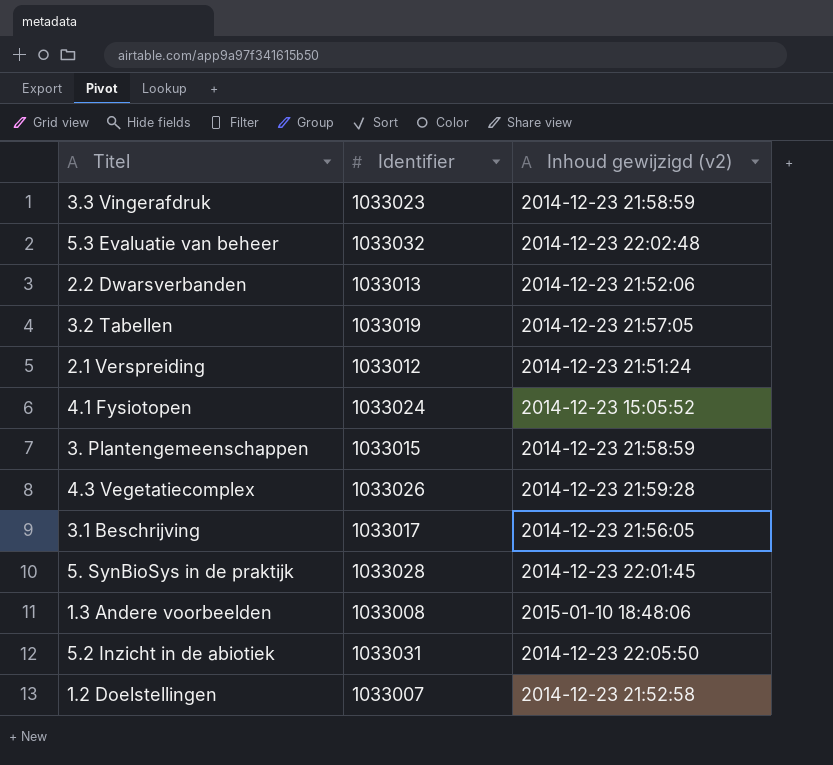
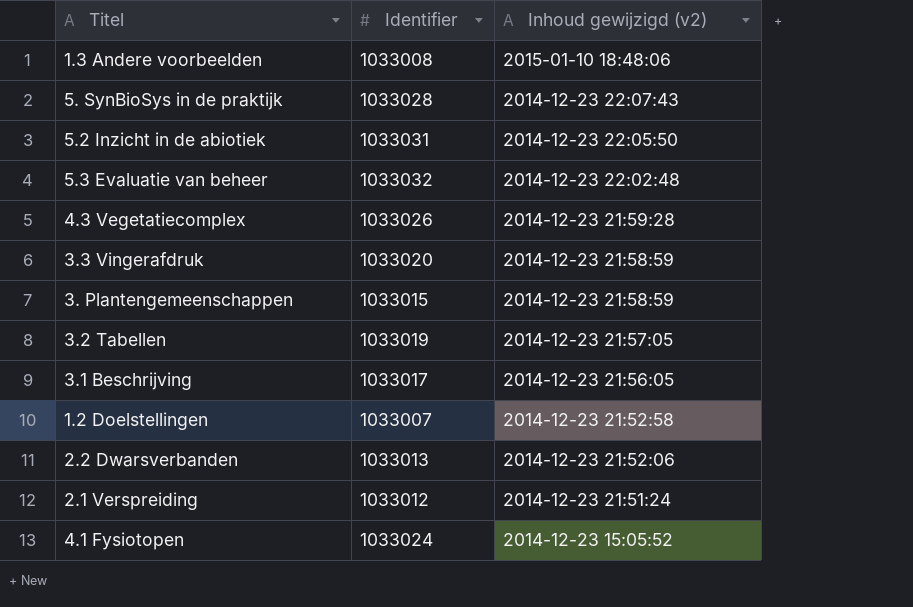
row order: none -> Inhoud gewijzigd (v2) descending
5. SynBioSys in de praktijk | Inhoud gewijzigd (v2): 2014-12-23 22:01:45 -> 2014-12-23 22:07:43
3.3 Vingerafdruk | Identifier: 1033023 -> 1033020

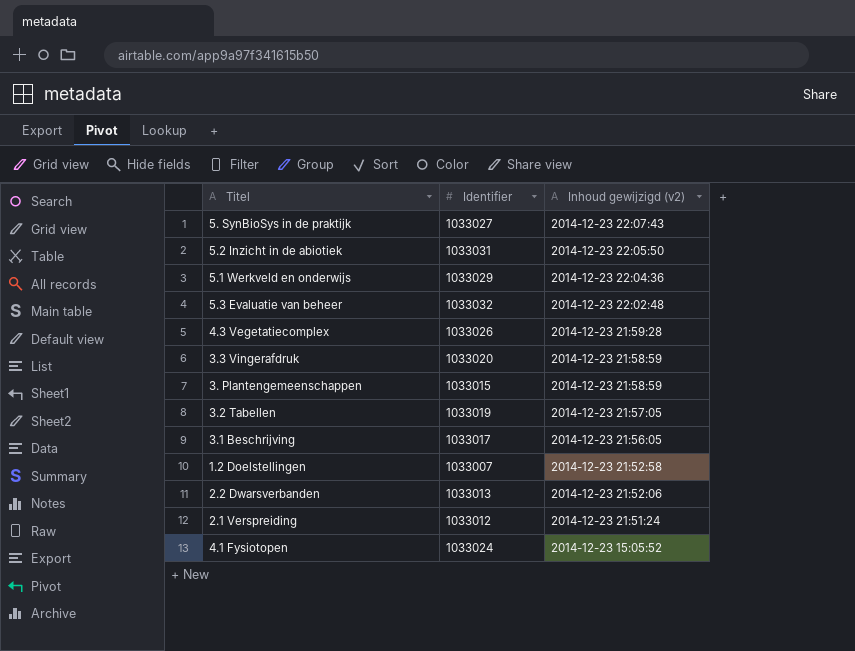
row 1.3 Andere voorbeelden: 1033008 | 2015-01-10 18:48:06 -> none
5. SynBioSys in de praktijk | Identifier: 1033028 -> 1033027
row 5.1 Werkveld en onderwijs: none -> 1033029 | 2014-12-23 22:04:36

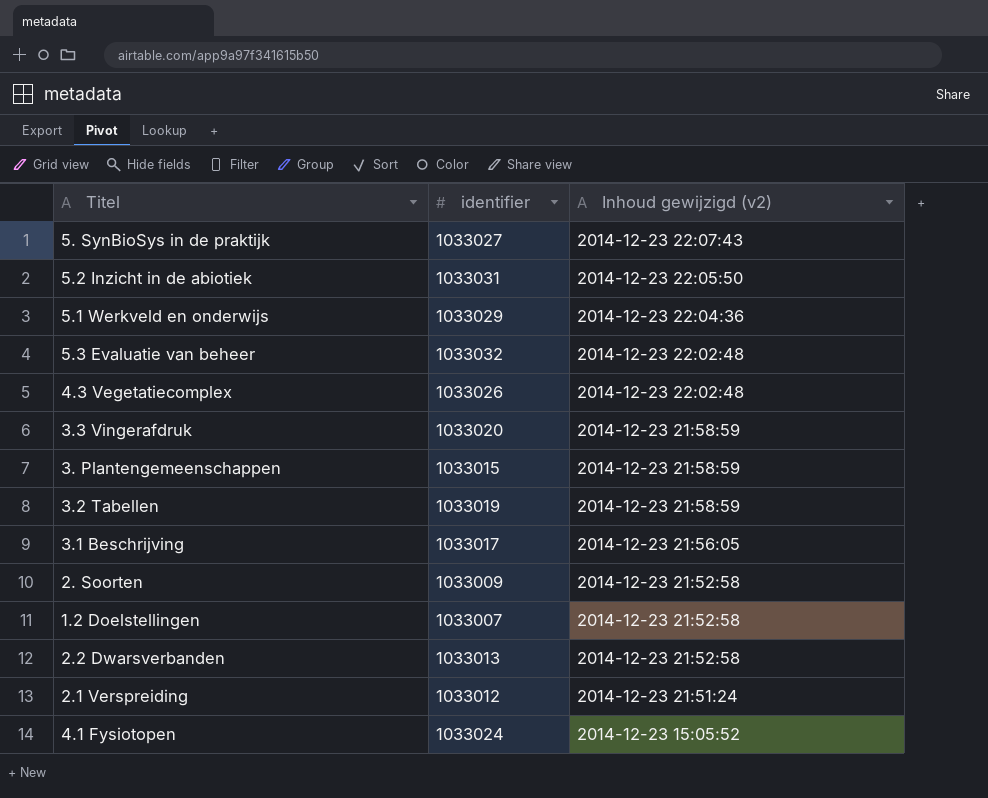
column name: Identifier -> identifier
4.3 Vegetatiecomplex | Inhoud gewijzigd (v2): 2014-12-23 21:59:28 -> 2014-12-23 22:02:48
3.2 Tabellen | Inhoud gewijzigd (v2): 2014-12-23 21:57:05 -> 2014-12-23 21:58:59
row 2. Soorten: none -> 1033009 | 2014-12-23 21:52:58
2.2 Dwarsverbanden | Inhoud gewijzigd (v2): 2014-12-23 21:52:06 -> 2014-12-23 21:52:58

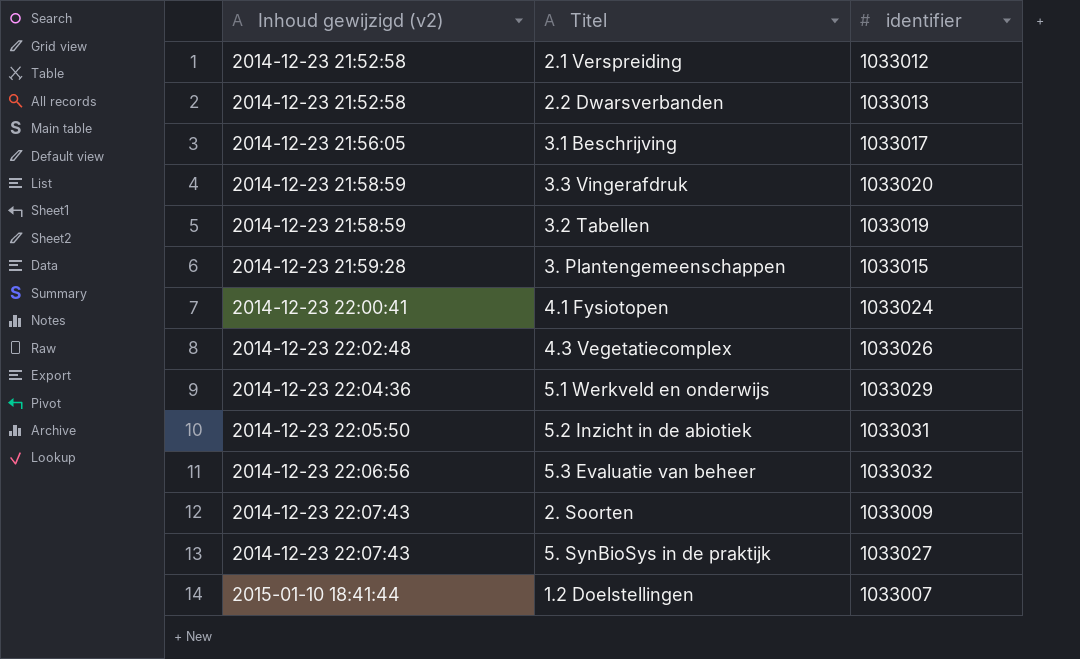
row order: Inhoud gewijzigd (v2) descending -> Inhoud gewijzigd (v2) ascending
column Inhoud gewijzigd (v2) | position: 3 -> 1
2.1 Verspreiding | Inhoud gewijzigd (v2): 2014-12-23 21:51:24 -> 2014-12-23 21:52:58
3. Plantengemeenschappen | Inhoud gewijzigd (v2): 2014-12-23 21:58:59 -> 2014-12-23 21:59:28
4.1 Fysiotopen | Inhoud gewijzigd (v2): 2014-12-23 15:05:52 -> 2014-12-23 22:00:41
5.3 Evaluatie van beheer | Inhoud gewijzigd (v2): 2014-12-23 22:02:48 -> 2014-12-23 22:06:56
2. Soorten | Inhoud gewijzigd (v2): 2014-12-23 21:52:58 -> 2014-12-23 22:07:43
1.2 Doelstellingen | Inhoud gewijzigd (v2): 2014-12-23 21:52:58 -> 2015-01-10 18:41:44

